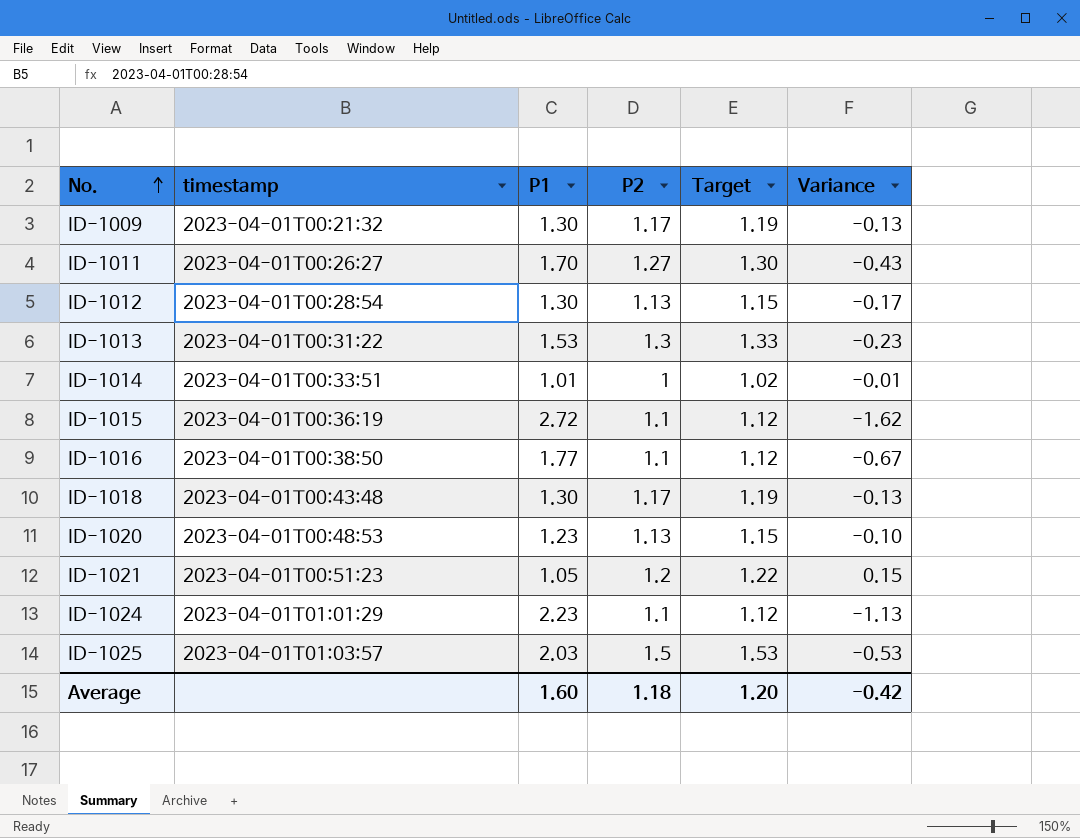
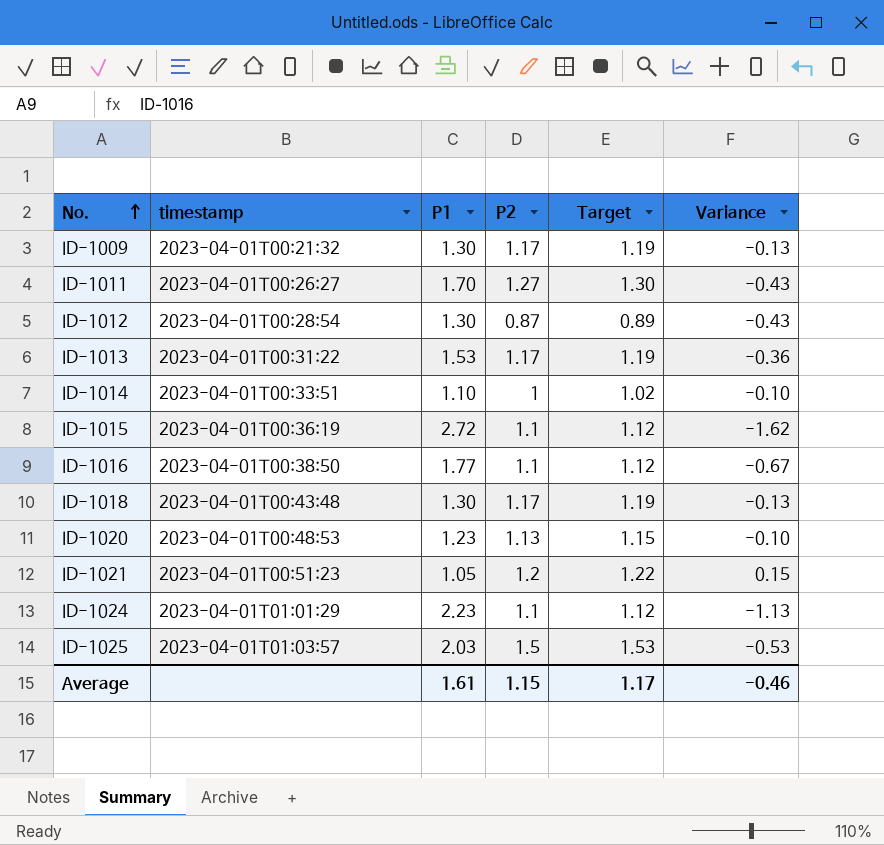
ID-1012 | P2: 1.13 -> 0.87
ID-1012 | Target: 1.15 -> 0.89
ID-1012 | Variance: -0.17 -> -0.43
ID-1013 | P2: 1.3 -> 1.17
ID-1013 | Target: 1.33 -> 1.19
ID-1013 | Variance: -0.23 -> -0.36
ID-1014 | P1: 1.01 -> 1.10
ID-1014 | Variance: -0.01 -> -0.10
Average | P1: 1.60 -> 1.61
Average | P2: 1.18 -> 1.15
Average | Target: 1.20 -> 1.17
Average | Variance: -0.42 -> -0.46

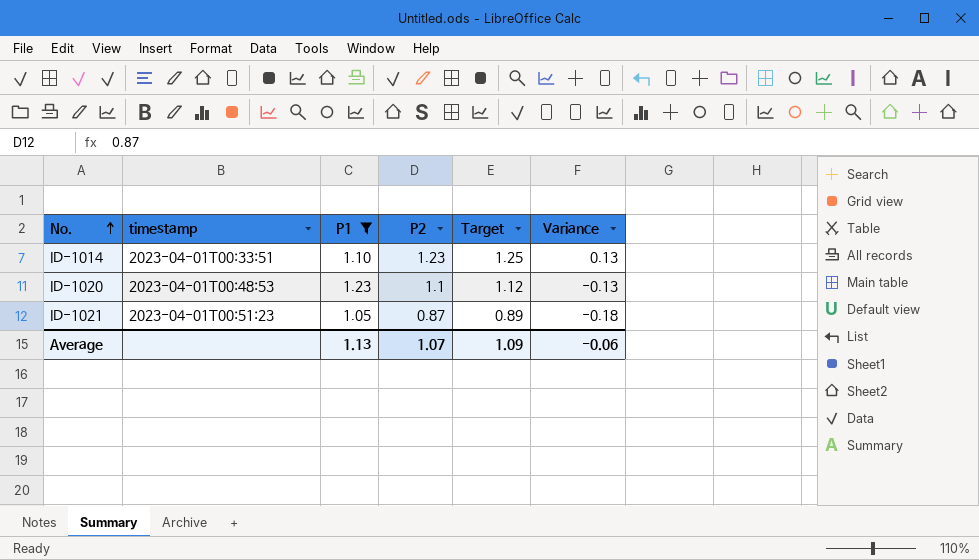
filter: none -> P1 <= 1.23
ID-1014 | P2: 1 -> 1.23
ID-1014 | Target: 1.02 -> 1.25
ID-1014 | Variance: -0.10 -> 0.13
ID-1020 | P2: 1.13 -> 1.1
ID-1020 | Target: 1.15 -> 1.12
ID-1020 | Variance: -0.10 -> -0.13
ID-1021 | P2: 1.2 -> 0.87
ID-1021 | Target: 1.22 -> 0.89
ID-1021 | Variance: 0.15 -> -0.18
Average | P1: 1.61 -> 1.13
Average | P2: 1.15 -> 1.07
Average | Target: 1.17 -> 1.09
Average | Variance: -0.46 -> -0.06

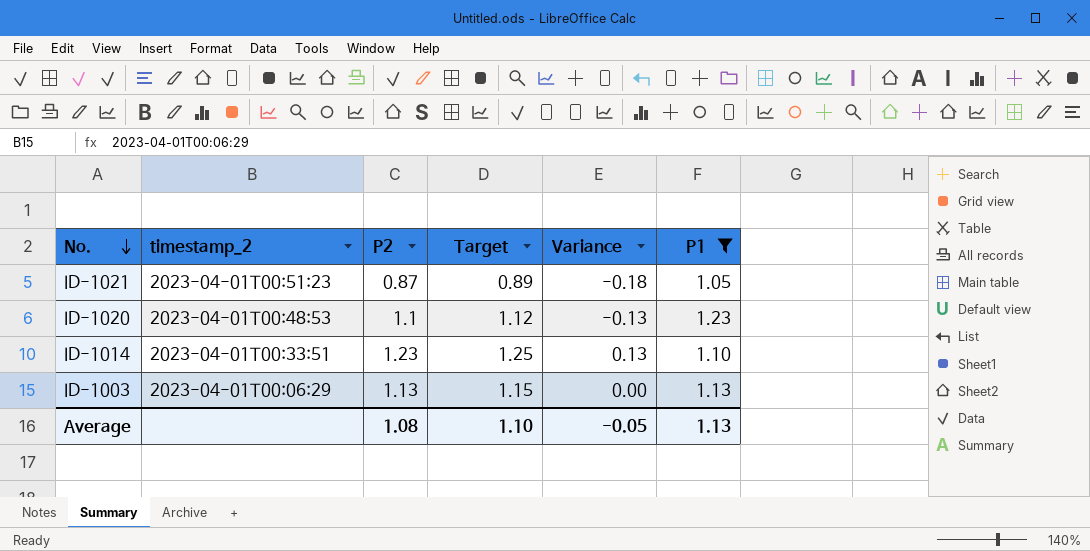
row order: No. ascending -> No. descending
column name: timestamp -> timestamp_2
column P1 | position: 3 -> 6
row ID-1003: none -> 2023-04-01T00:06:29 | 1.13 | 1.15 | 0.00 | 1.13
Average | P2: 1.07 -> 1.08
Average | Target: 1.09 -> 1.10
Average | Variance: -0.06 -> -0.05

